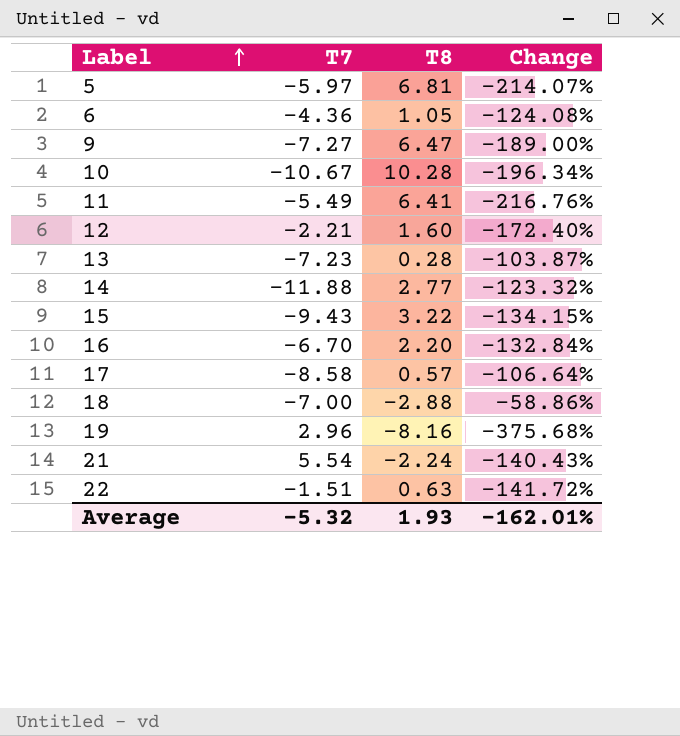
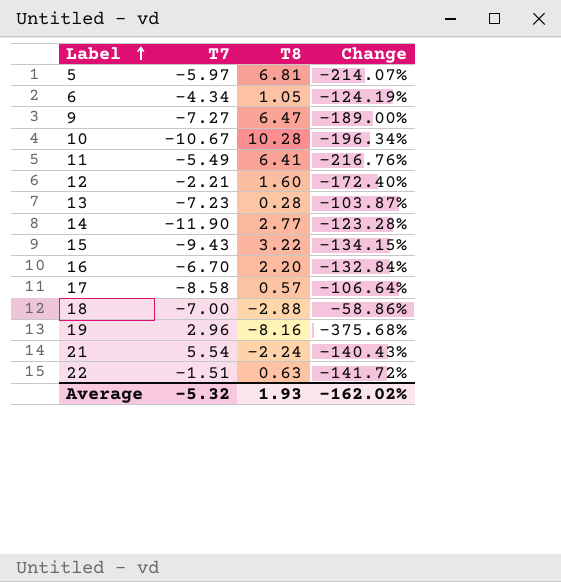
6 | T7: -4.36 -> -4.34
6 | Change: -124.08% -> -124.19%
14 | T7: -11.88 -> -11.90
14 | Change: -123.32% -> -123.28%
Average | Change: -162.01% -> -162.02%

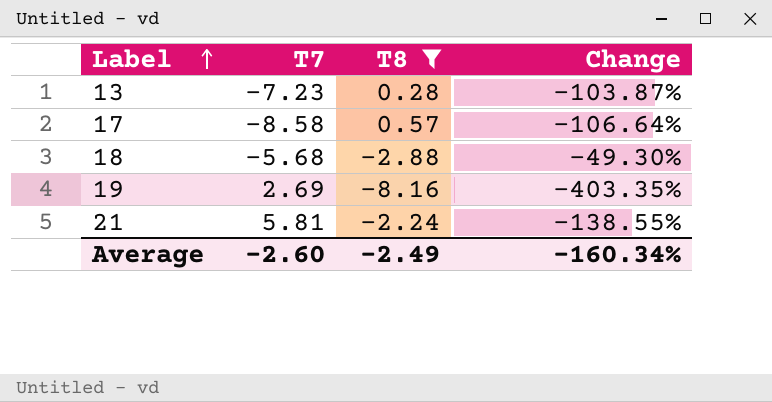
filter: none -> T8 <= 0.57
18 | T7: -7.00 -> -5.68
18 | Change: -58.86% -> -49.30%
19 | T7: 2.96 -> 2.69
19 | Change: -375.68% -> -403.35%
21 | T7: 5.54 -> 5.81
21 | Change: -140.43% -> -138.55%
Average | T7: -5.32 -> -2.60
Average | T8: 1.93 -> -2.49
Average | Change: -162.02% -> -160.34%

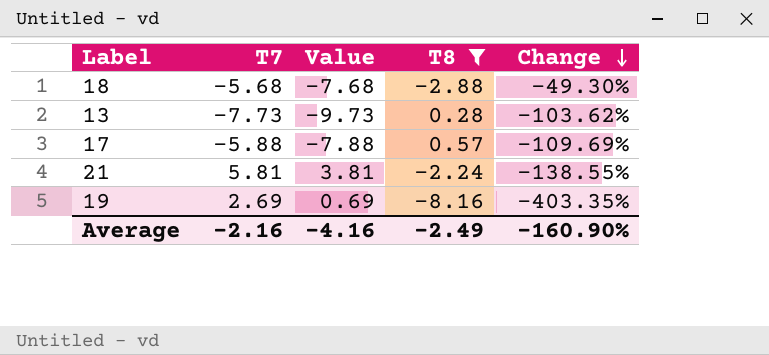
row order: Label ascending -> Change descending
column Value | formula: none -> [T7] - 2
13 | T7: -7.23 -> -7.73
13 | Change: -103.87% -> -103.62%
17 | T7: -8.58 -> -5.88
17 | Change: -106.64% -> -109.69%
Average | T7: -2.60 -> -2.16
Average | Change: -160.34% -> -160.90%

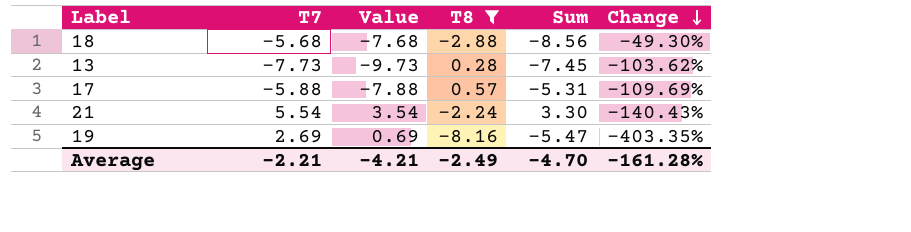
column Sum | formula: none -> [T7] + [T8]
21 | T7: 5.81 -> 5.54
21 | Value: 3.81 -> 3.54
21 | Change: -138.55% -> -140.43%
Average | T7: -2.16 -> -2.21
Average | Value: -4.16 -> -4.21
Average | Change: -160.90% -> -161.28%

